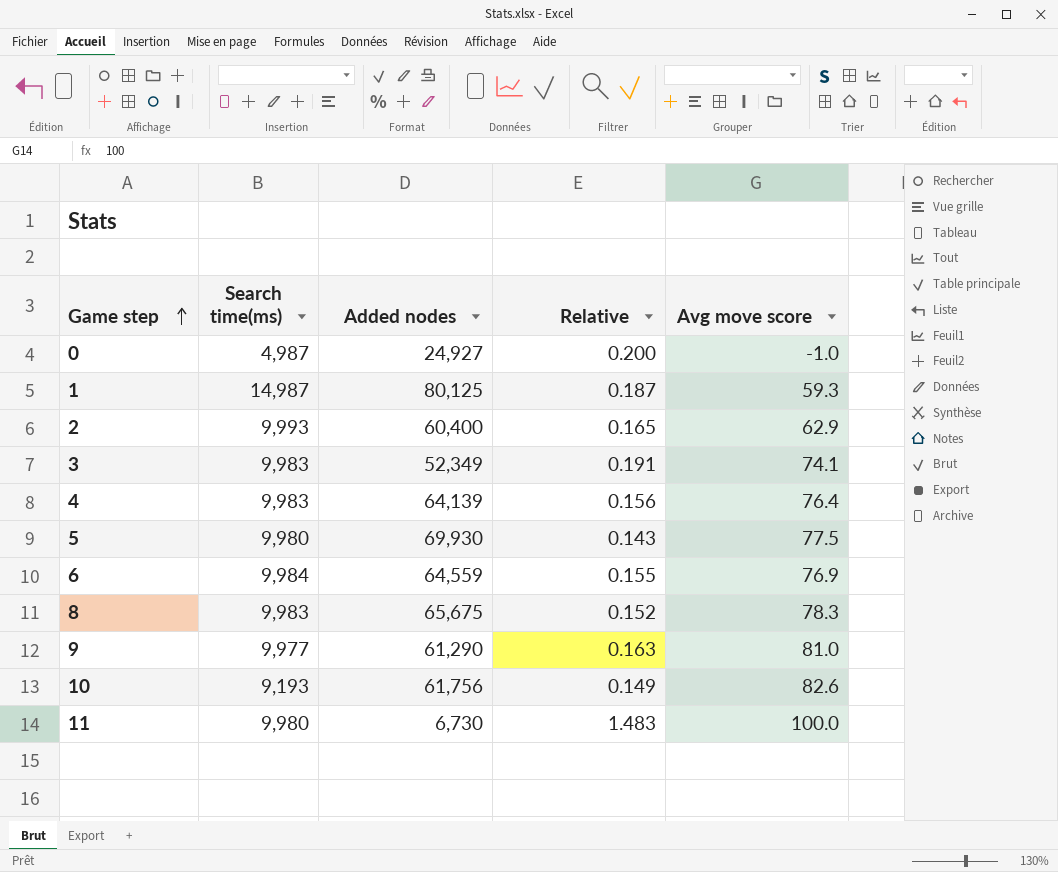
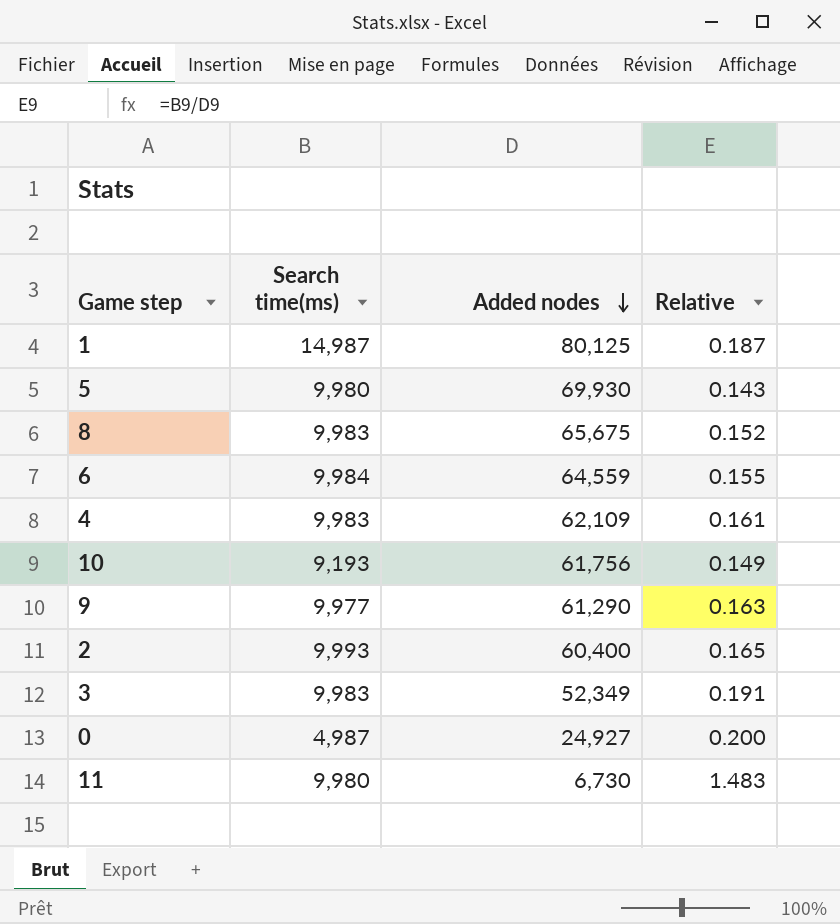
row order: Game step ascending -> Added nodes descending
column Avg move score | position: 5 -> none
4 | Added nodes: 64,139 -> 62,109
4 | Relative: 0.156 -> 0.161

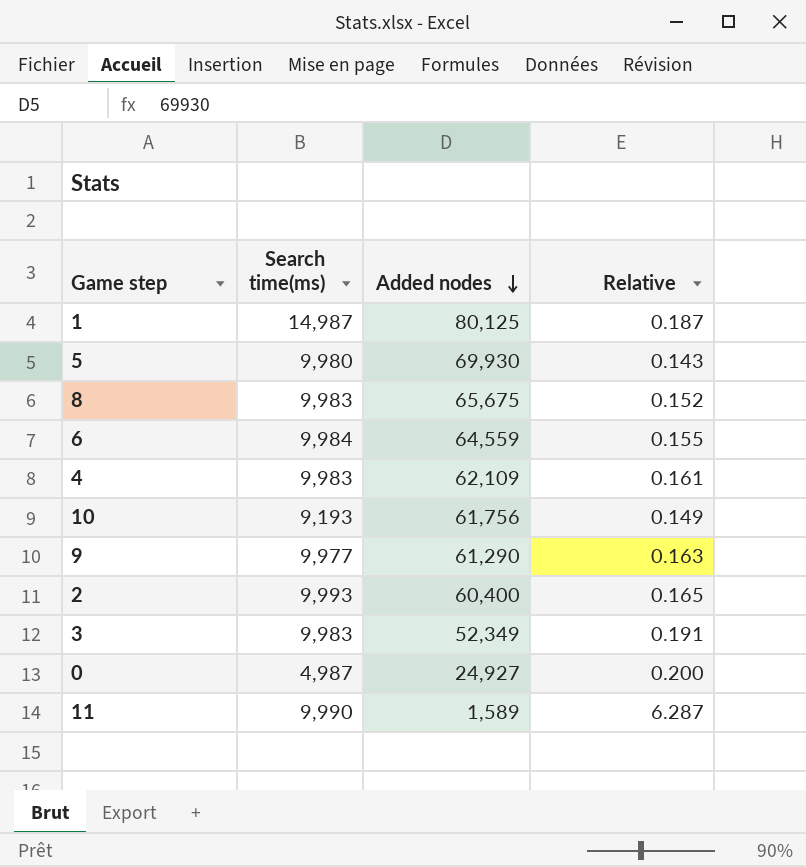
11 | Search time(ms): 9,980 -> 9,990
11 | Added nodes: 6,730 -> 1,589
11 | Relative: 1.483 -> 6.287

